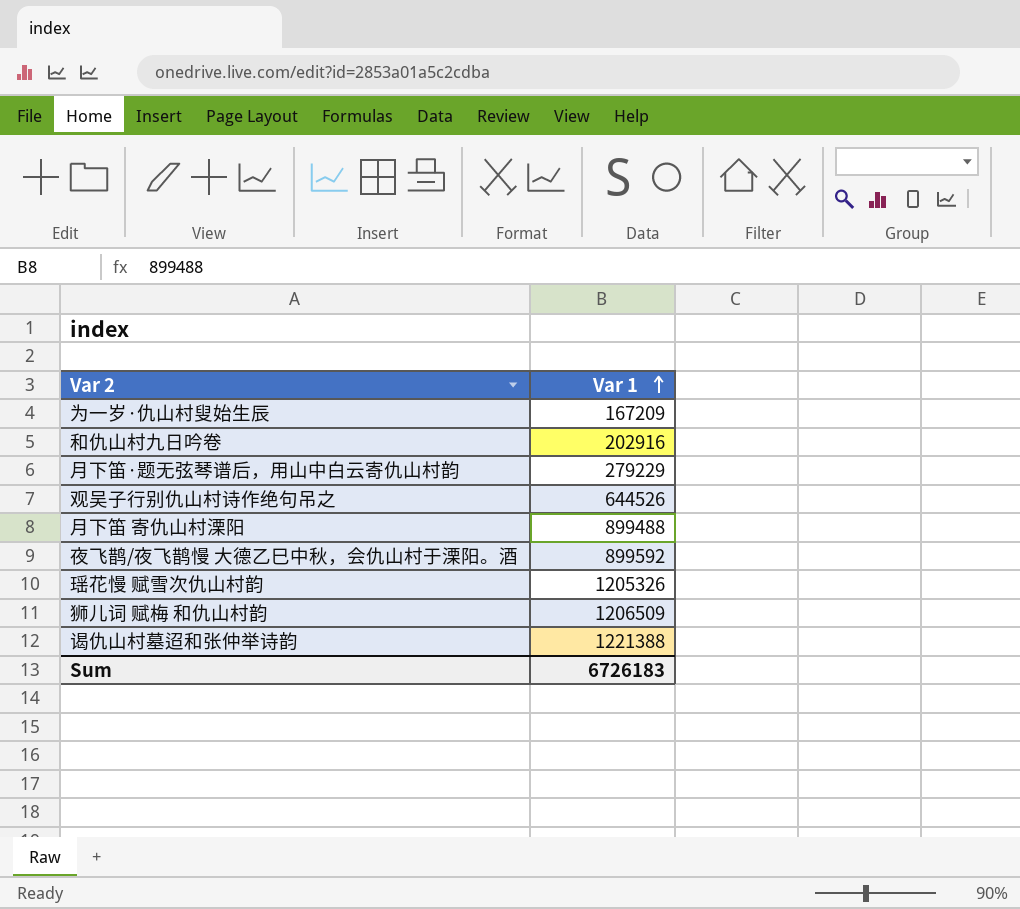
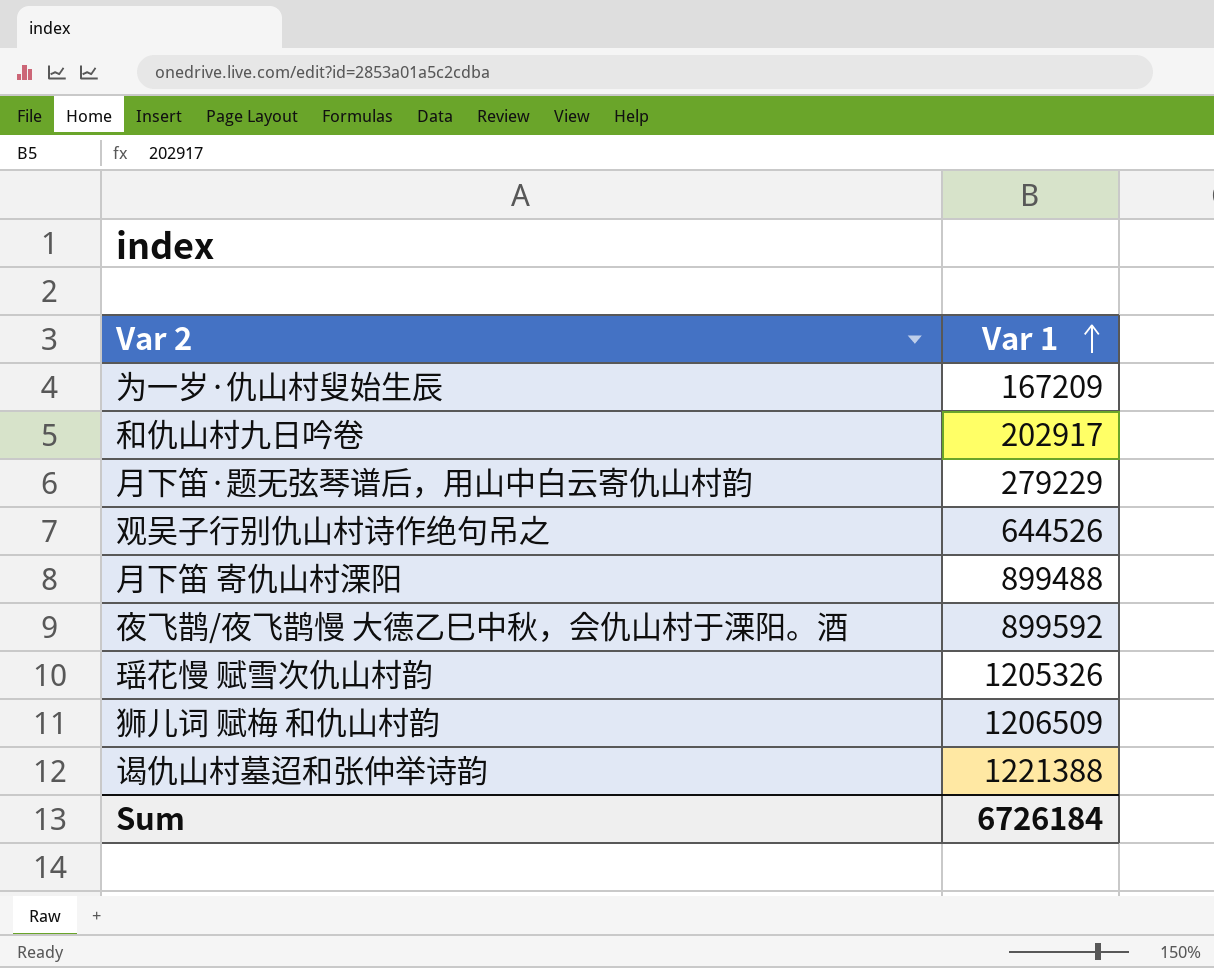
和仇山村九日吟卷 | Var 1: 202916 -> 202917
Sum | Var 1: 6726183 -> 6726184

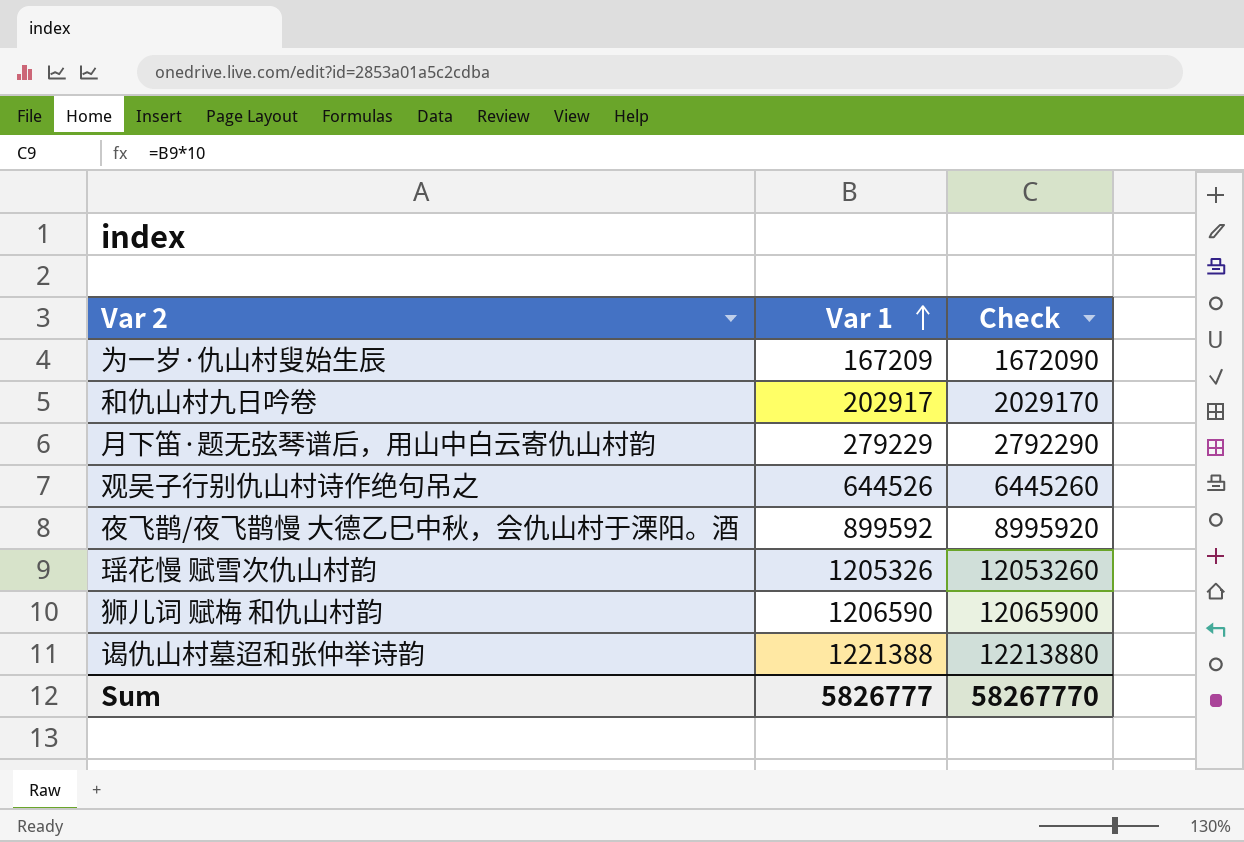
column Check | formula: none -> [Var 1] * 10
row 月下笛 寄仇山村溧阳: 899488 -> none
狮儿词 赋梅 和仇山村韵 | Var 1: 1206509 -> 1206590
Sum | Var 1: 6726184 -> 5826777

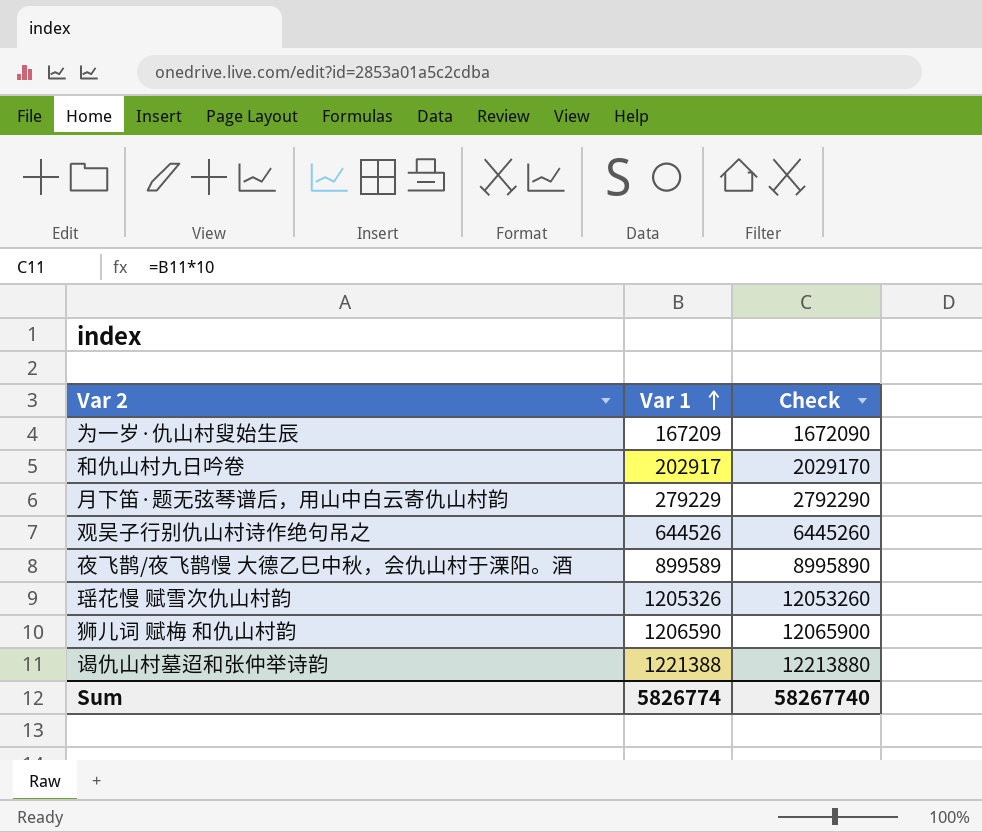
夜飞鹊/夜飞鹊慢 大德乙巳中秋，会仇山村于溧阳。酒 | Var 1: 899592 -> 899589
夜飞鹊/夜飞鹊慢 大德乙巳中秋，会仇山村于溧阳。酒 | Check: 8995920 -> 8995890
Sum | Var 1: 5826777 -> 5826774
Sum | Check: 58267770 -> 58267740

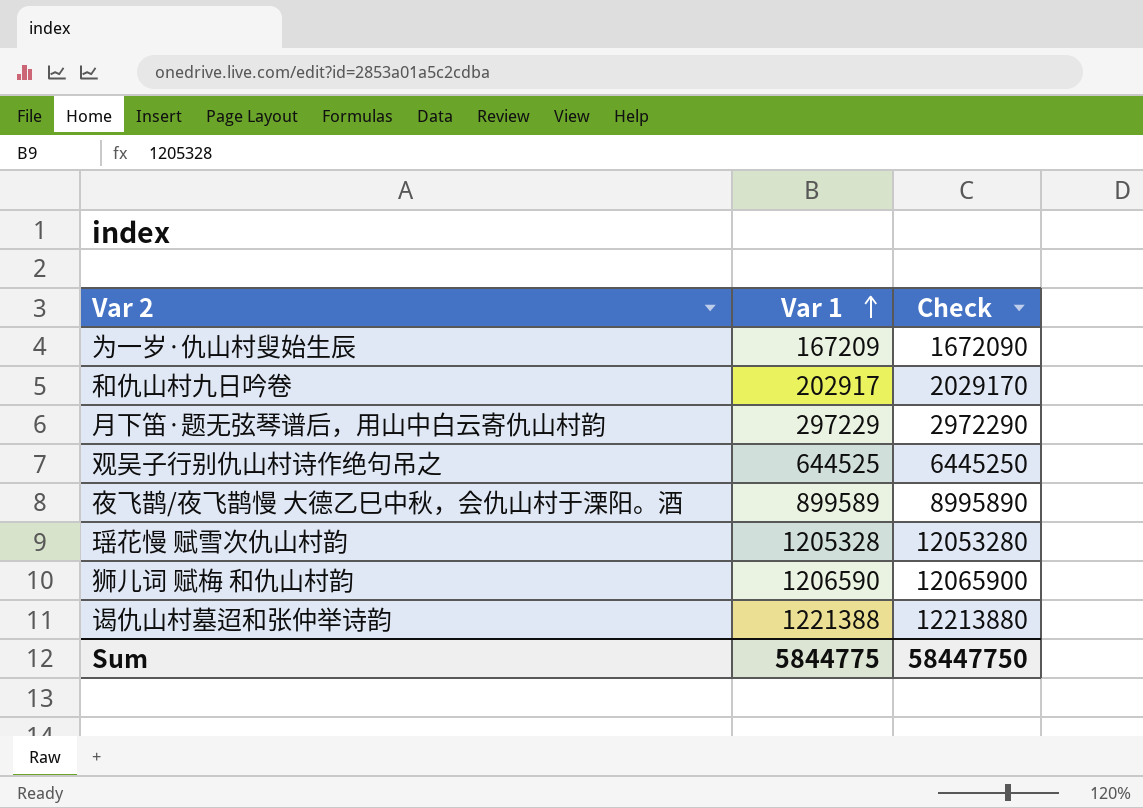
月下笛·题无弦琴谱后，用山中白云寄仇山村韵 | Var 1: 279229 -> 297229
月下笛·题无弦琴谱后，用山中白云寄仇山村韵 | Check: 2792290 -> 2972290
观吴子行别仇山村诗作绝句吊之 | Var 1: 644526 -> 644525
观吴子行别仇山村诗作绝句吊之 | Check: 6445260 -> 6445250
瑶花慢 赋雪次仇山村韵 | Var 1: 1205326 -> 1205328
瑶花慢 赋雪次仇山村韵 | Check: 12053260 -> 12053280
Sum | Var 1: 5826774 -> 5844775
Sum | Check: 58267740 -> 58447750

